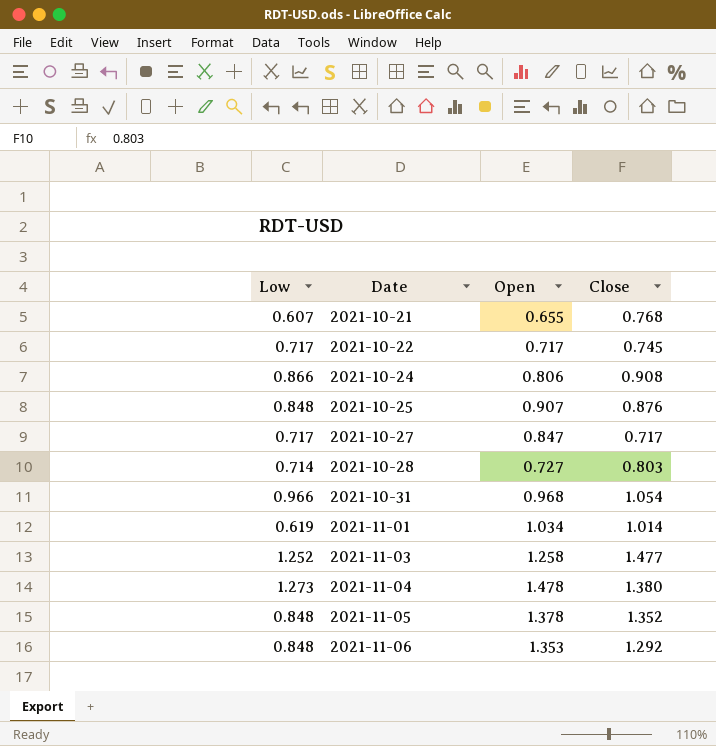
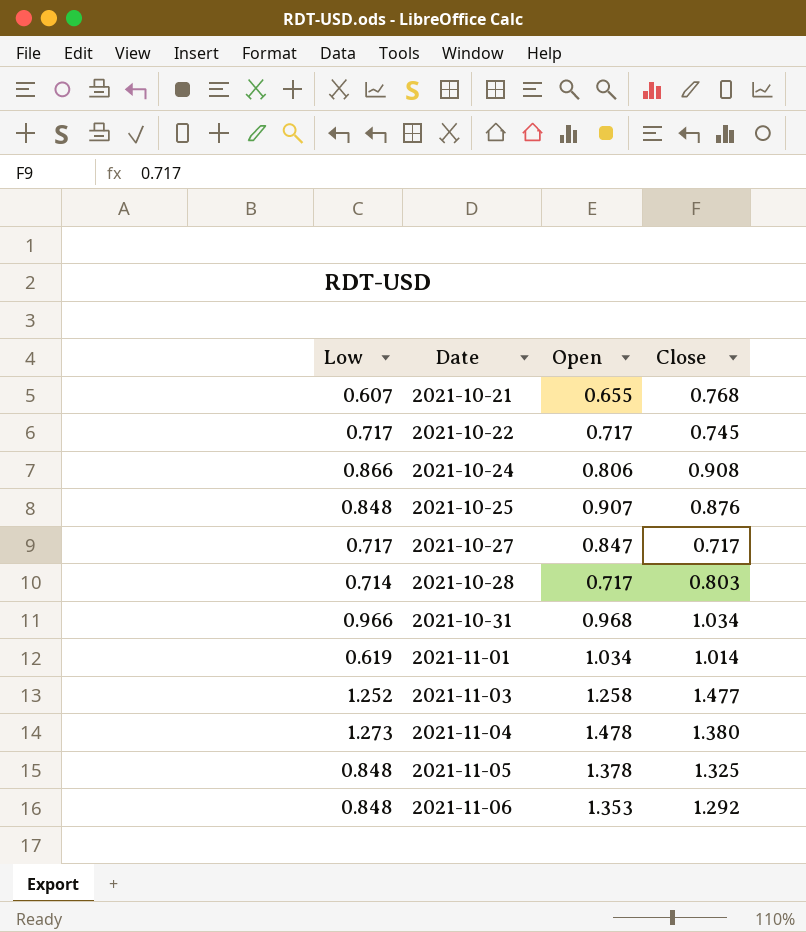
2021-10-28 | Open: 0.727 -> 0.717
2021-10-31 | Close: 1.054 -> 1.034
2021-11-05 | Close: 1.352 -> 1.325

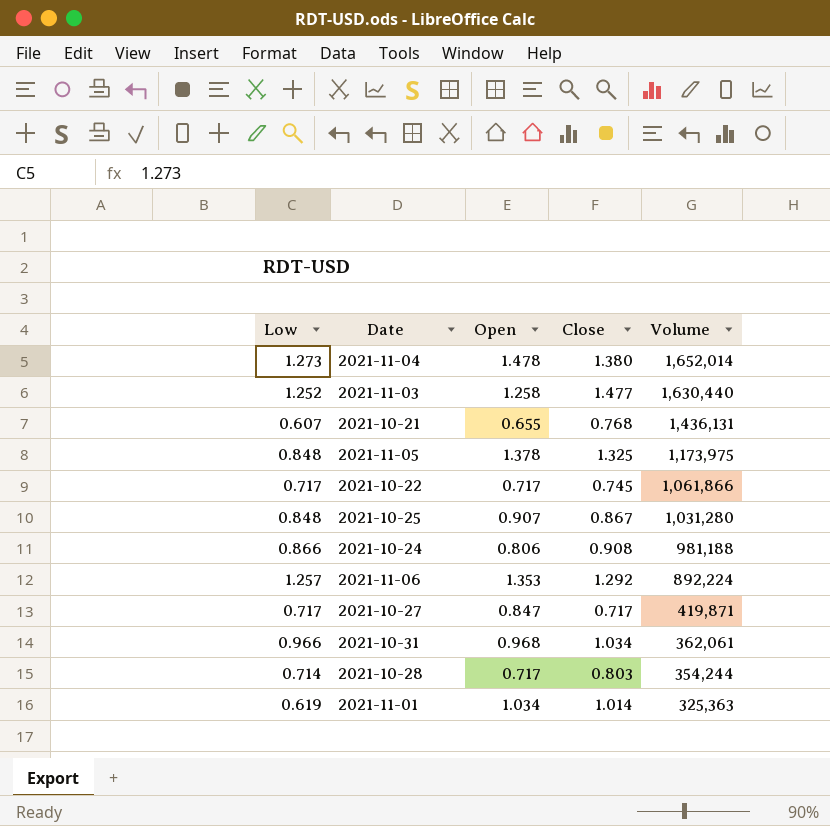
row order: Date ascending -> Volume descending
column Volume | position: none -> 5
2021-10-25 | Close: 0.876 -> 0.867
2021-11-06 | Low: 0.848 -> 1.257

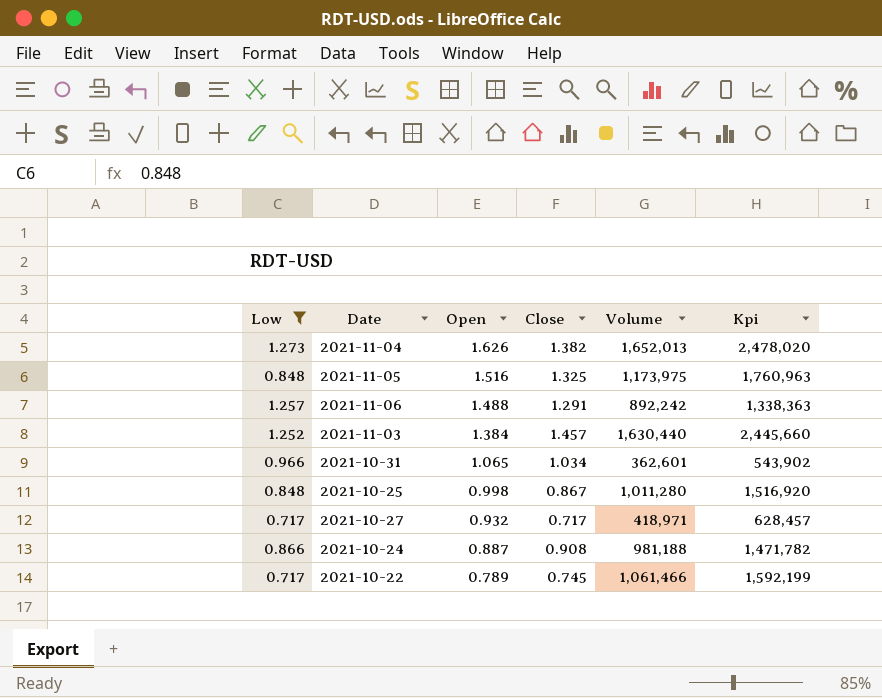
filter: none -> Low >= 0.717
row order: Volume descending -> Open descending
column Kpi | formula: none -> [Volume] * 1.5
2021-11-04 | Open: 1.478 -> 1.626
2021-11-04 | Close: 1.380 -> 1.382
2021-11-04 | Volume: 1,652,014 -> 1,652,013
2021-11-05 | Open: 1.378 -> 1.516
2021-11-06 | Open: 1.353 -> 1.488
2021-11-06 | Close: 1.292 -> 1.291
2021-11-06 | Volume: 892,224 -> 892,242
2021-11-03 | Open: 1.258 -> 1.384
2021-11-03 | Close: 1.477 -> 1.457
2021-10-31 | Open: 0.968 -> 1.065
2021-10-31 | Volume: 362,061 -> 362,601
2021-10-25 | Open: 0.907 -> 0.998
2021-10-25 | Volume: 1,031,280 -> 1,011,280
2021-10-27 | Open: 0.847 -> 0.932
2021-10-27 | Volume: 419,871 -> 418,971
2021-10-24 | Open: 0.806 -> 0.887
2021-10-22 | Open: 0.717 -> 0.789
2021-10-22 | Volume: 1,061,866 -> 1,061,466

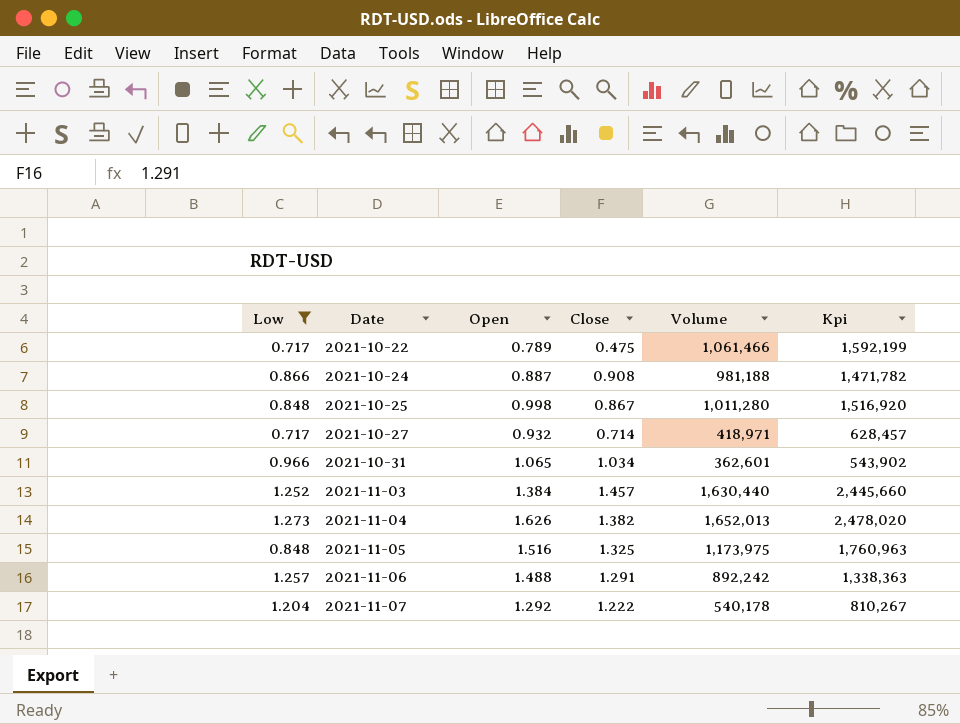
row order: Open descending -> Date ascending
2021-10-22 | Close: 0.745 -> 0.475
2021-10-27 | Close: 0.717 -> 0.714
row 2021-11-07: none -> 1.204 | 1.292 | 1.222 | 540,178 | 810,267

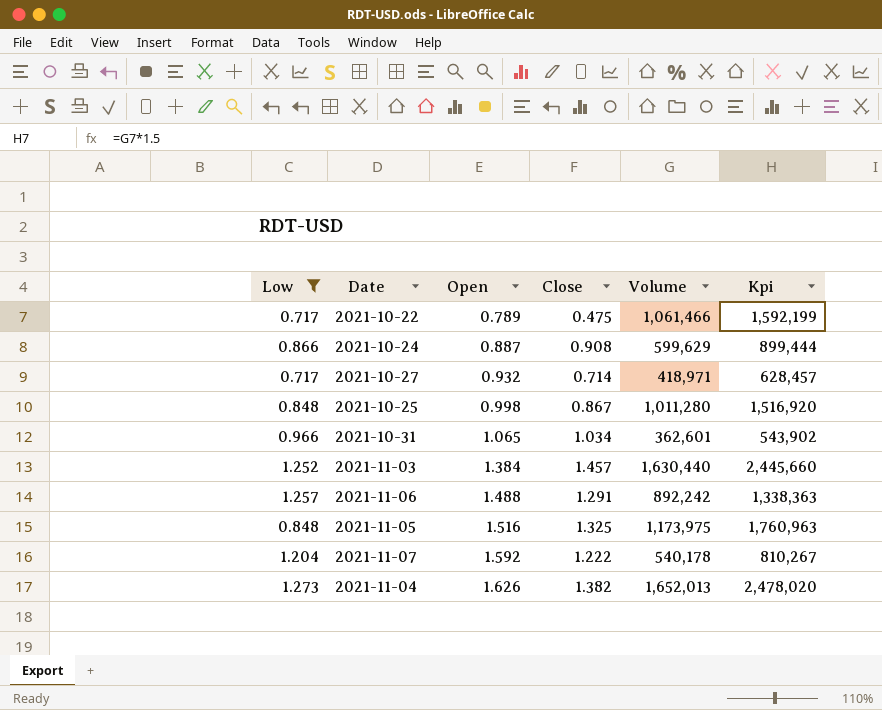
row order: Date ascending -> Open ascending
2021-10-24 | Volume: 981,188 -> 599,629
2021-10-24 | Kpi: 1,471,782 -> 899,444
2021-11-07 | Open: 1.292 -> 1.592

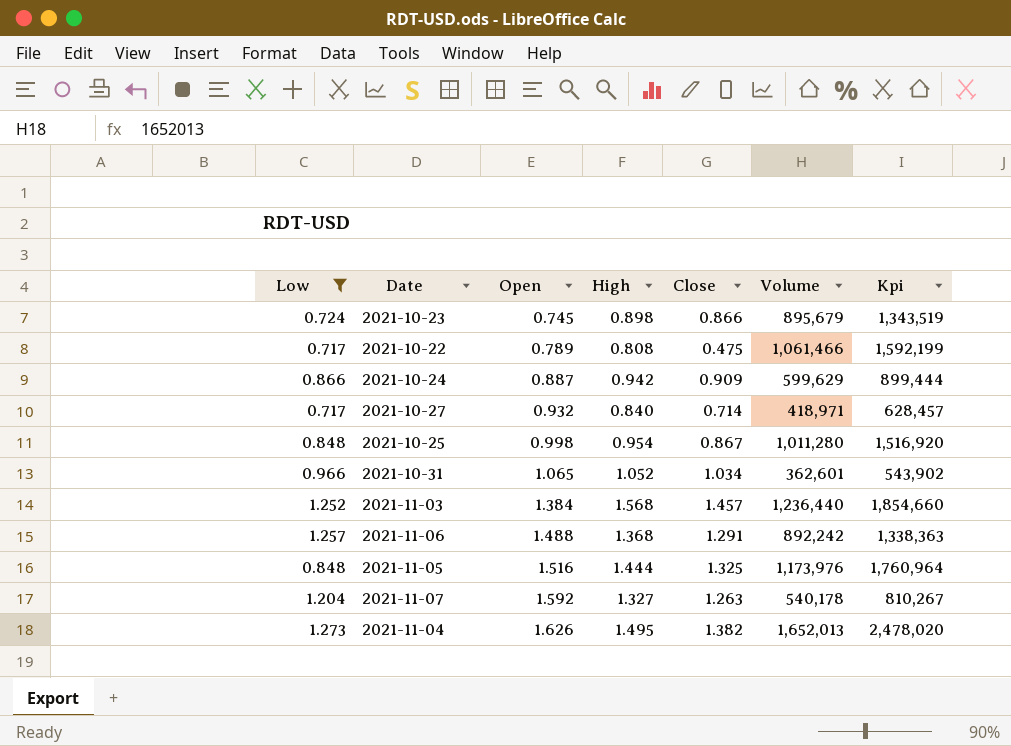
column High | position: none -> 4
row 2021-10-23: none -> 0.724 | 0.745 | 0.898 | 0.866 | 895,679 | 1,343,519
2021-10-24 | Close: 0.908 -> 0.909
2021-11-03 | Volume: 1,630,440 -> 1,236,440
2021-11-03 | Kpi: 2,445,660 -> 1,854,660
2021-11-05 | Volume: 1,173,975 -> 1,173,976
2021-11-05 | Kpi: 1,760,963 -> 1,760,964
2021-11-07 | Close: 1.222 -> 1.263

